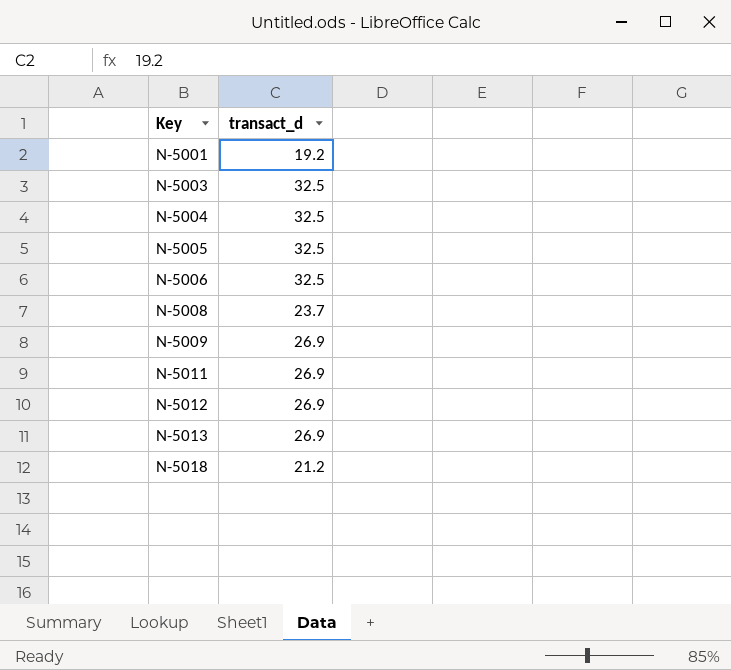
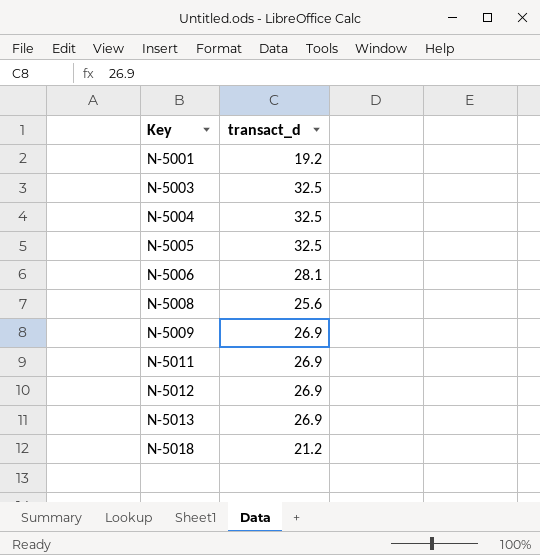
N-5006 | transact_d: 32.5 -> 28.1
N-5008 | transact_d: 23.7 -> 25.6

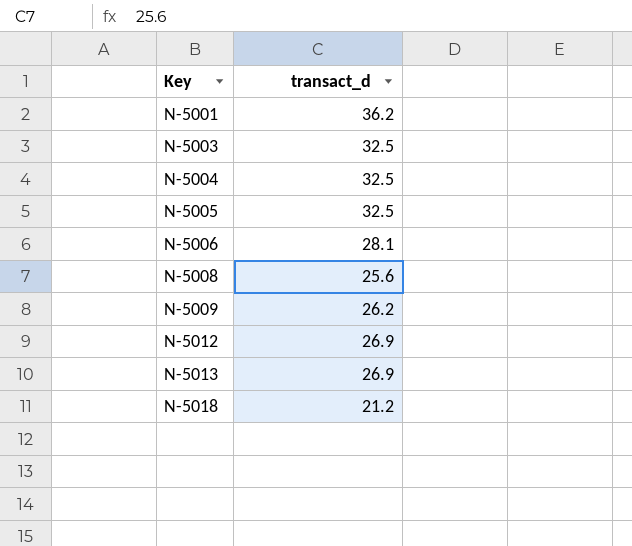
row N-5011: 26.9 -> none
N-5001 | transact_d: 19.2 -> 36.2
N-5009 | transact_d: 26.9 -> 26.2

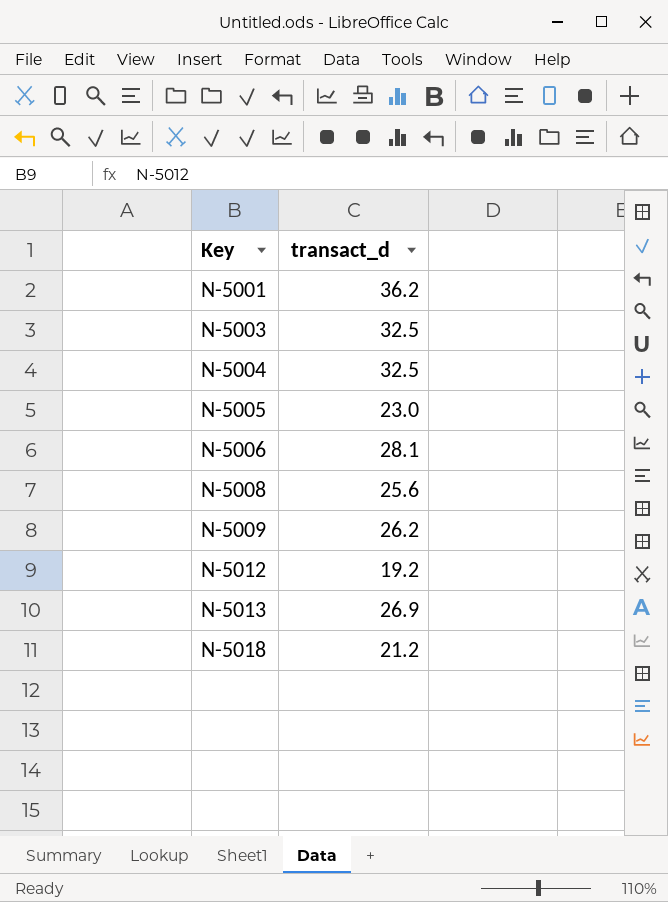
N-5005 | transact_d: 32.5 -> 23.0
N-5012 | transact_d: 26.9 -> 19.2

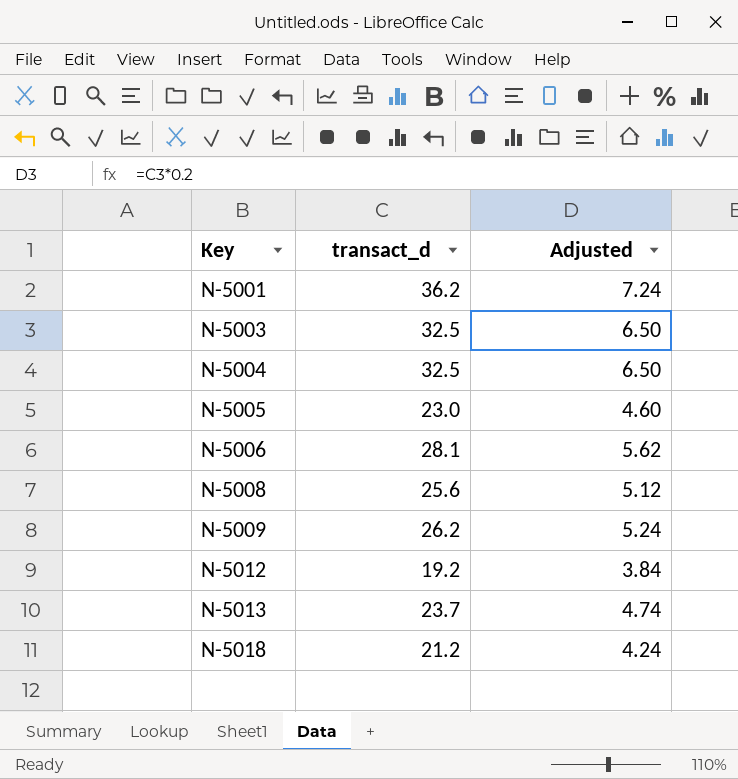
column Adjusted | formula: none -> [transact_d] * 0.2
N-5013 | transact_d: 26.9 -> 23.7

